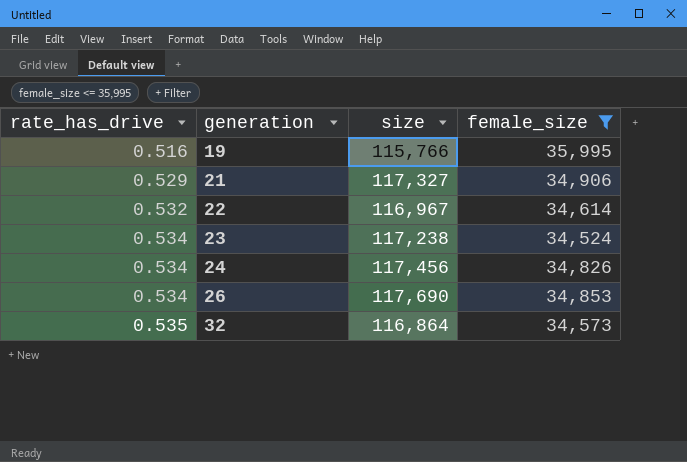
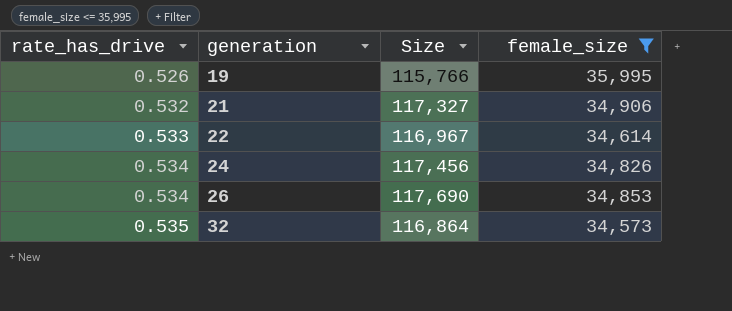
column name: size -> Size
row 23: 0.534 | 117,238 | 34,524 -> none
19 | rate_has_drive: 0.516 -> 0.526
21 | rate_has_drive: 0.529 -> 0.532
22 | rate_has_drive: 0.532 -> 0.533

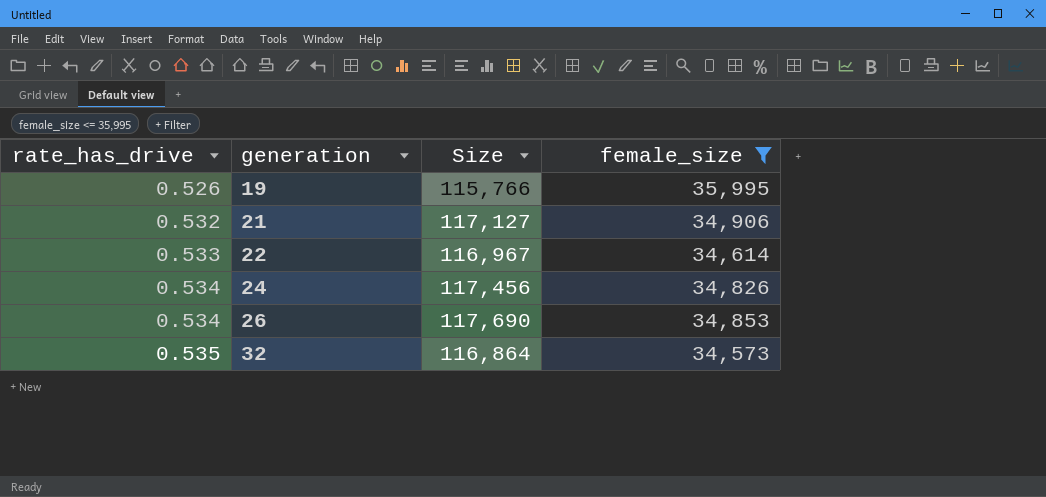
21 | Size: 117,327 -> 117,127

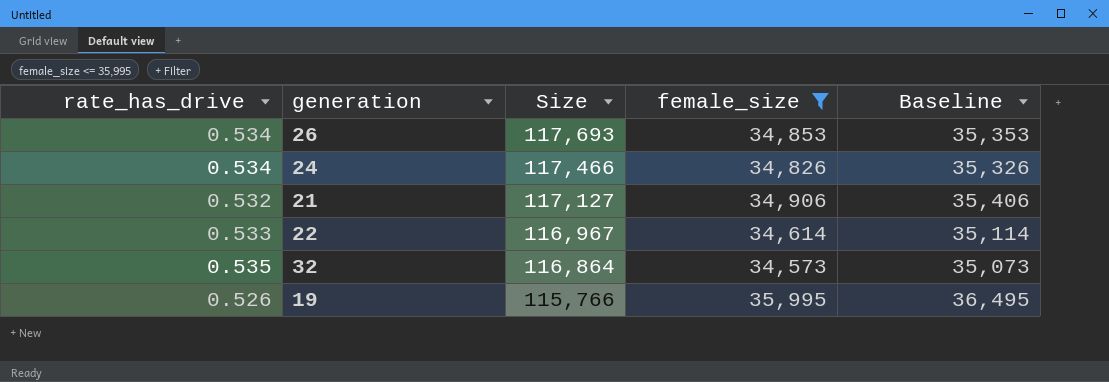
row order: rate_has_drive ascending -> Size descending
column Baseline | formula: none -> [female_size] + 500
26 | Size: 117,690 -> 117,693
24 | Size: 117,456 -> 117,466

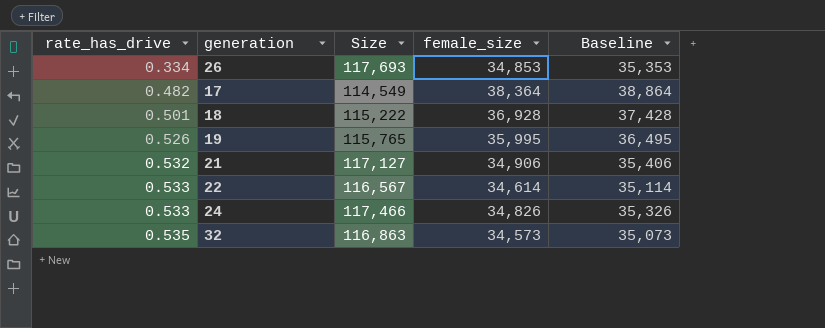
filter: female_size <= 35,995 -> none
row order: Size descending -> rate_has_drive ascending
26 | rate_has_drive: 0.534 -> 0.334
19 | Size: 115,766 -> 115,765
22 | Size: 116,967 -> 116,567
24 | rate_has_drive: 0.534 -> 0.533
32 | Size: 116,864 -> 116,863

